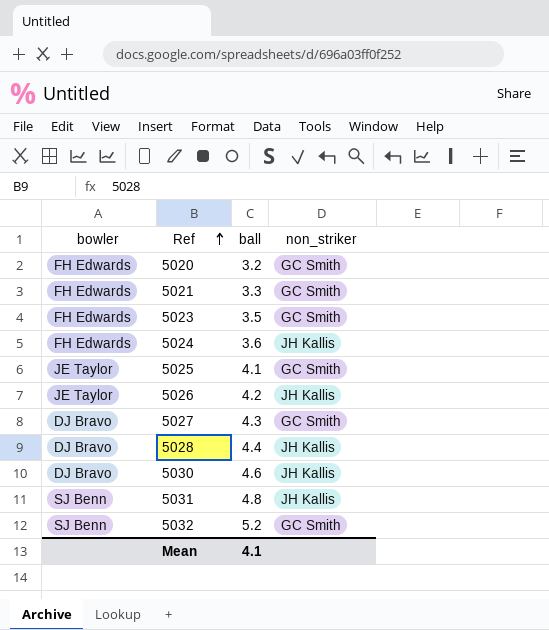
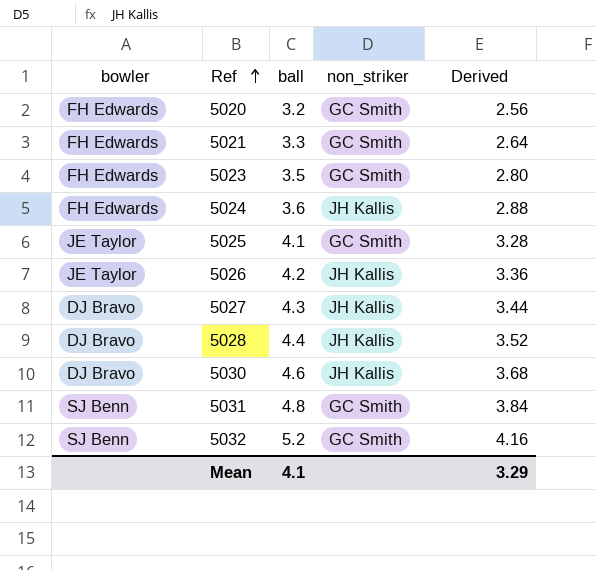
column Derived | formula: none -> [ball] * 0.8
5027 | non_striker: GC Smith -> JH Kallis
5031 | non_striker: JH Kallis -> GC Smith

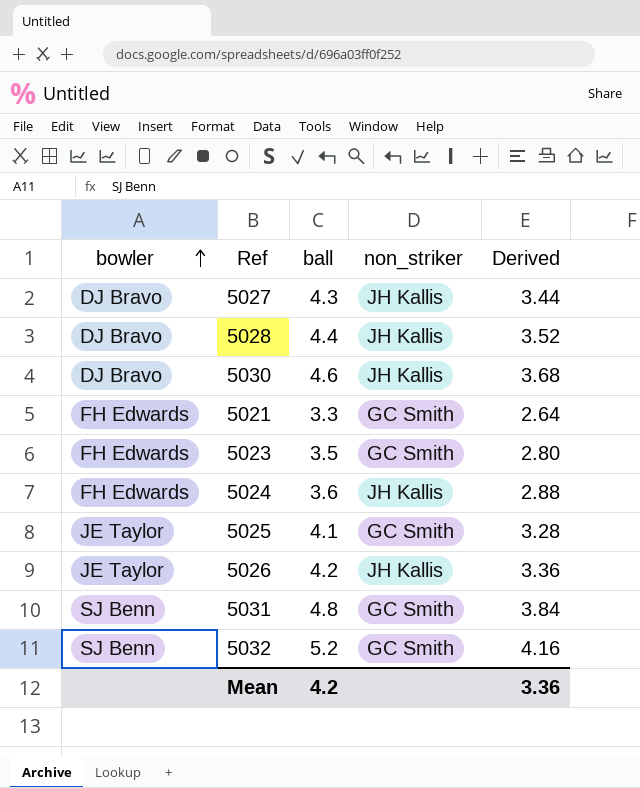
row order: Ref ascending -> bowler ascending
row 5020: FH Edwards | 3.2 | GC Smith | 2.56 -> none
Mean | ball: 4.1 -> 4.2
Mean | Derived: 3.29 -> 3.36

